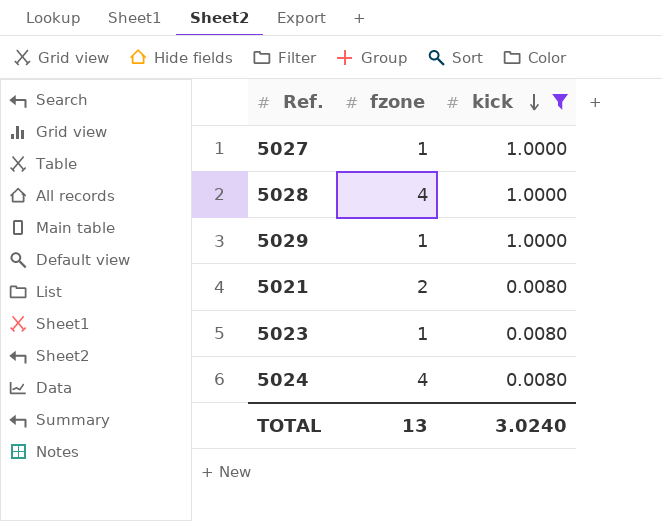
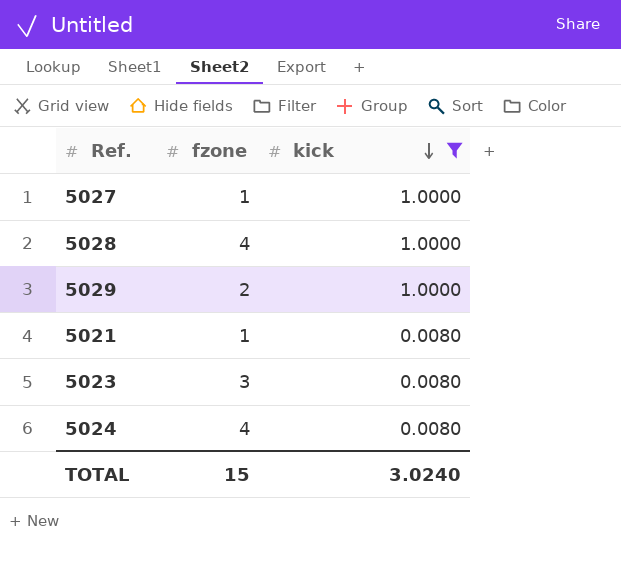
5029 | fzone: 1 -> 2
5021 | fzone: 2 -> 1
5023 | fzone: 1 -> 3
TOTAL | fzone: 13 -> 15

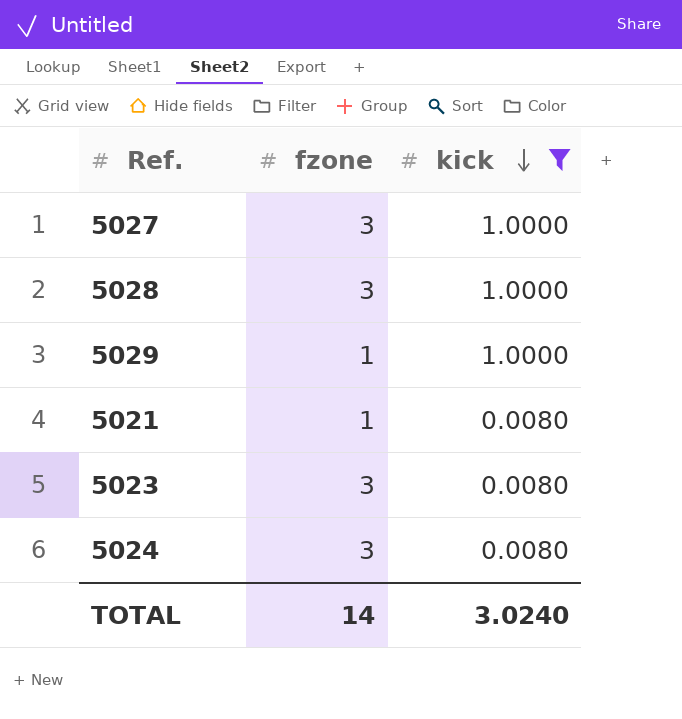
5027 | fzone: 1 -> 3
5028 | fzone: 4 -> 3
5029 | fzone: 2 -> 1
5024 | fzone: 4 -> 3
TOTAL | fzone: 15 -> 14

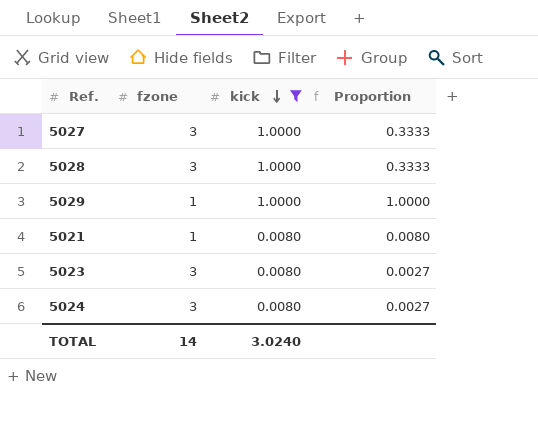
column Proportion | formula: none -> [kick] / [fzone]

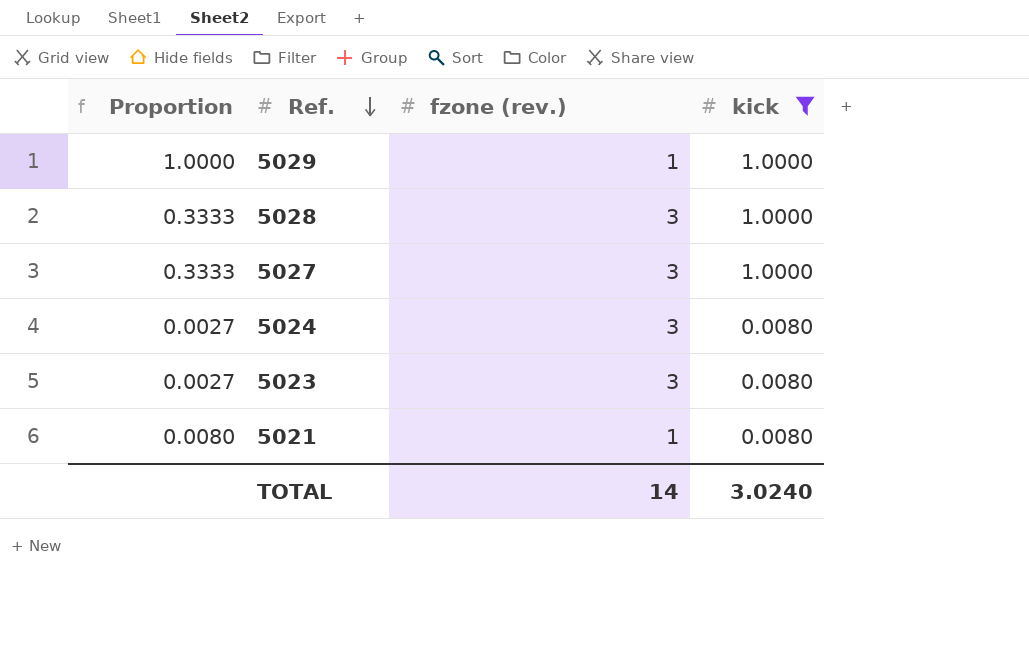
row order: kick descending -> Ref. descending
column Proportion | position: 4 -> 1
column name: fzone -> fzone (rev.)

